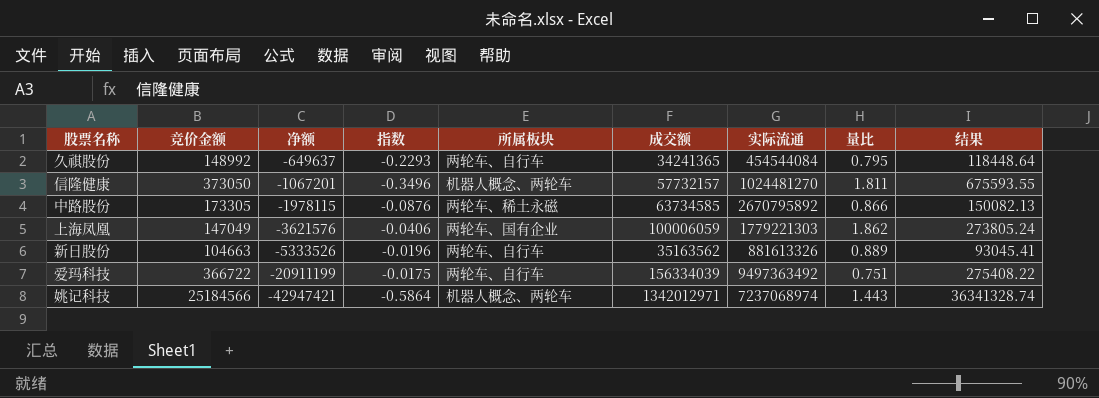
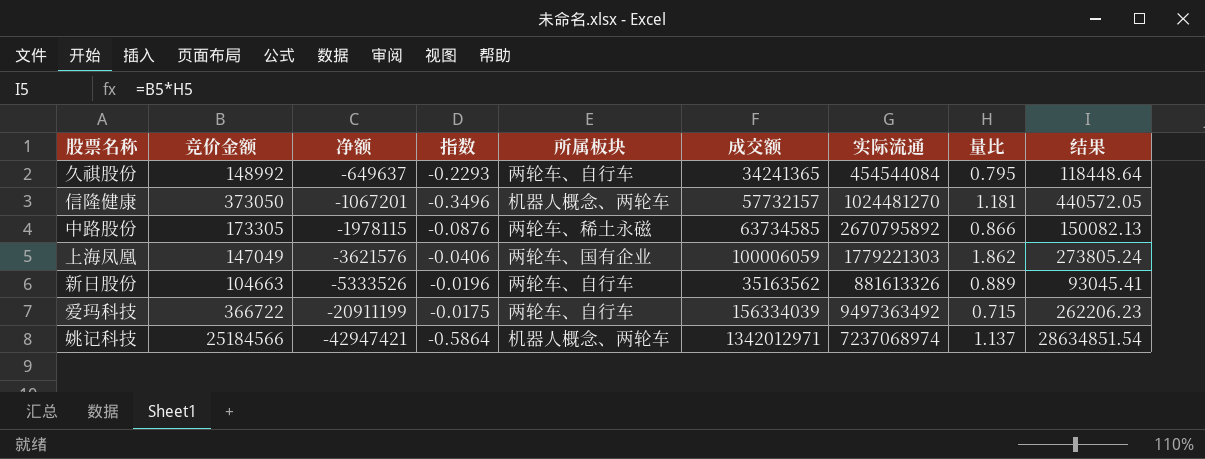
信隆健康 | 量比: 1.811 -> 1.181
信隆健康 | 结果: 675593.55 -> 440572.05
爱玛科技 | 量比: 0.751 -> 0.715
爱玛科技 | 结果: 275408.22 -> 262206.23
姚记科技 | 量比: 1.443 -> 1.137
姚记科技 | 结果: 36341328.74 -> 28634851.54

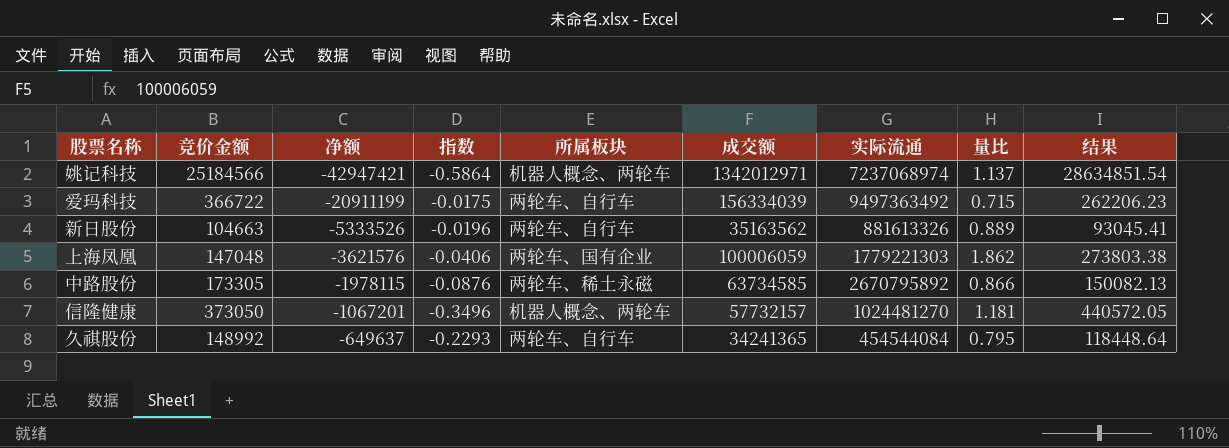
row order: 净额 descending -> 净额 ascending
上海凤凰 | 竞价金额: 147049 -> 147048
上海凤凰 | 结果: 273805.24 -> 273803.38

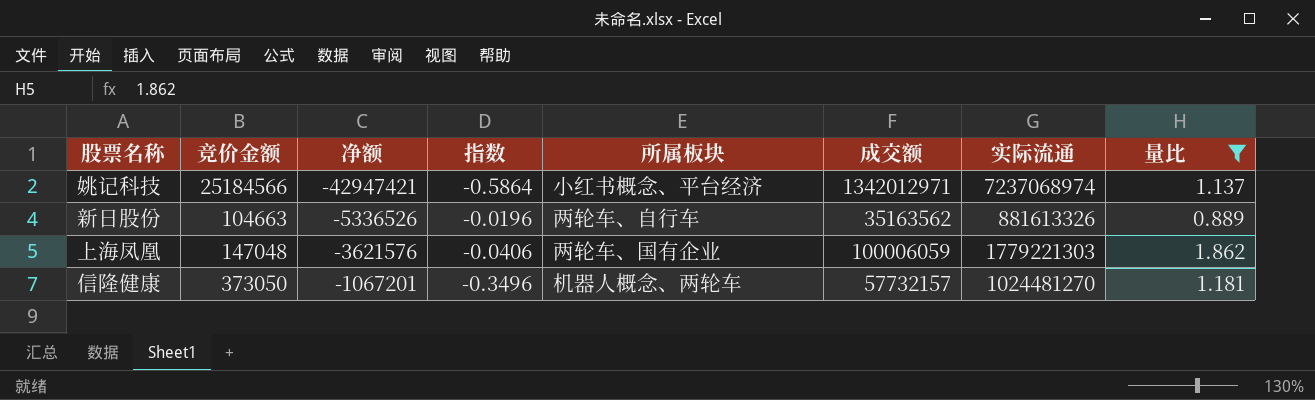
filter: none -> 量比 >= 0.889
column 结果 | formula: [竞价金额] * [量比] -> none
姚记科技 | 所属板块: 机器人概念、两轮车 -> 小红书概念、平台经济
新日股份 | 净额: -5333526 -> -5336526

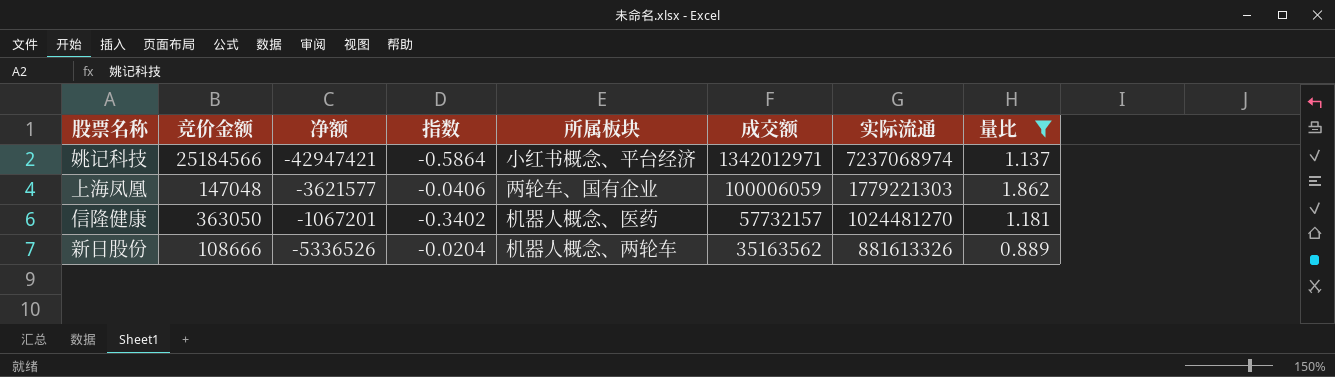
row order: 净额 ascending -> 成交额 descending
上海凤凰 | 净额: -3621576 -> -3621577
信隆健康 | 竞价金额: 373050 -> 363050
信隆健康 | 指数: -0.3496 -> -0.3402
信隆健康 | 所属板块: 机器人概念、两轮车 -> 机器人概念、医药
新日股份 | 竞价金额: 104663 -> 108666
新日股份 | 指数: -0.0196 -> -0.0204
新日股份 | 所属板块: 两轮车、自行车 -> 机器人概念、两轮车

